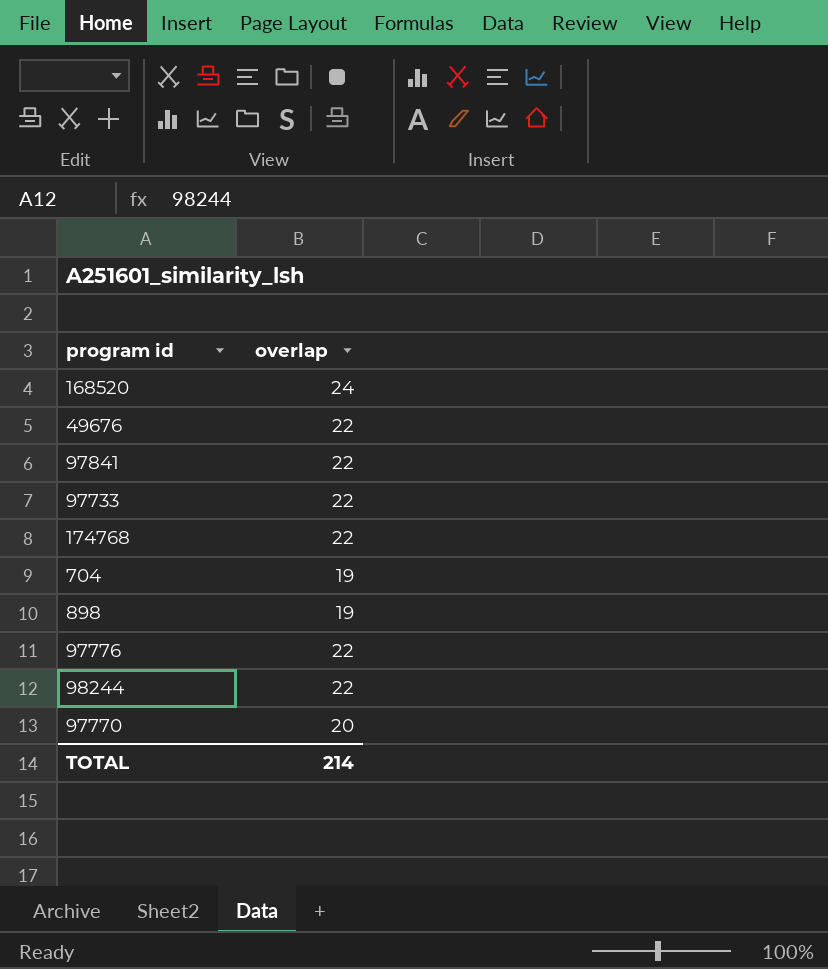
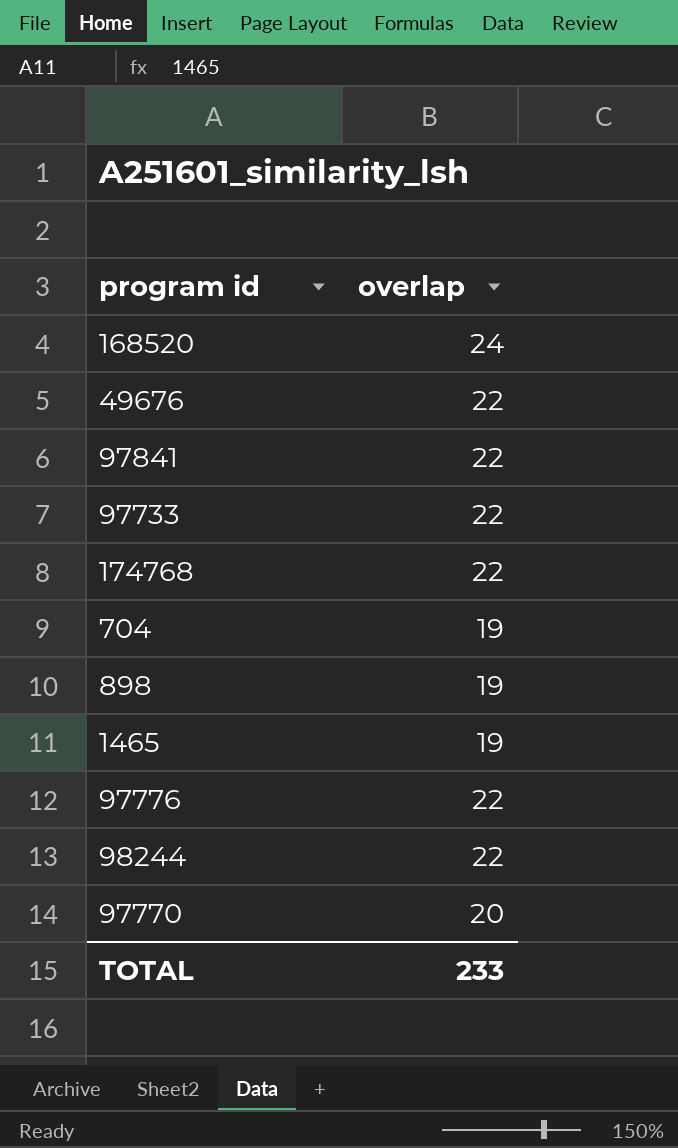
row 1465: none -> 19
TOTAL | overlap: 214 -> 233

